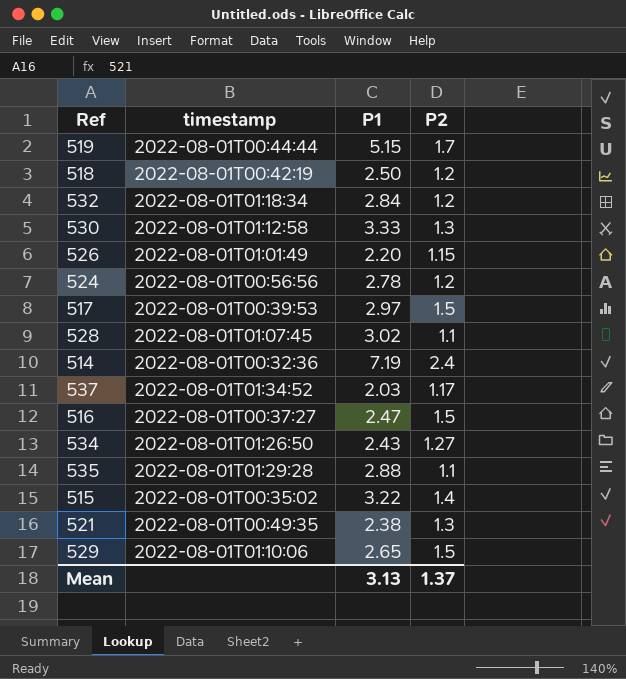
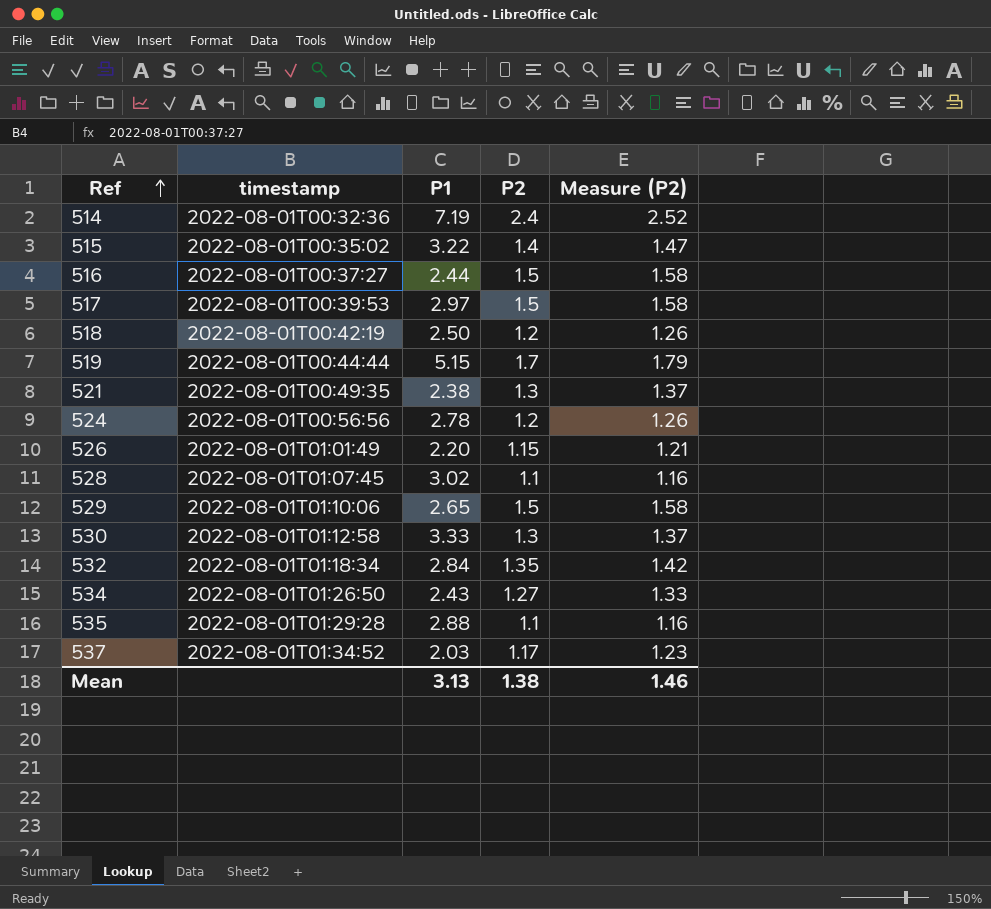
row order: none -> Ref ascending
column Measure (P2) | formula: none -> [P2] * 1.05
516 | P1: 2.47 -> 2.44
532 | P2: 1.2 -> 1.35
Mean | P2: 1.37 -> 1.38

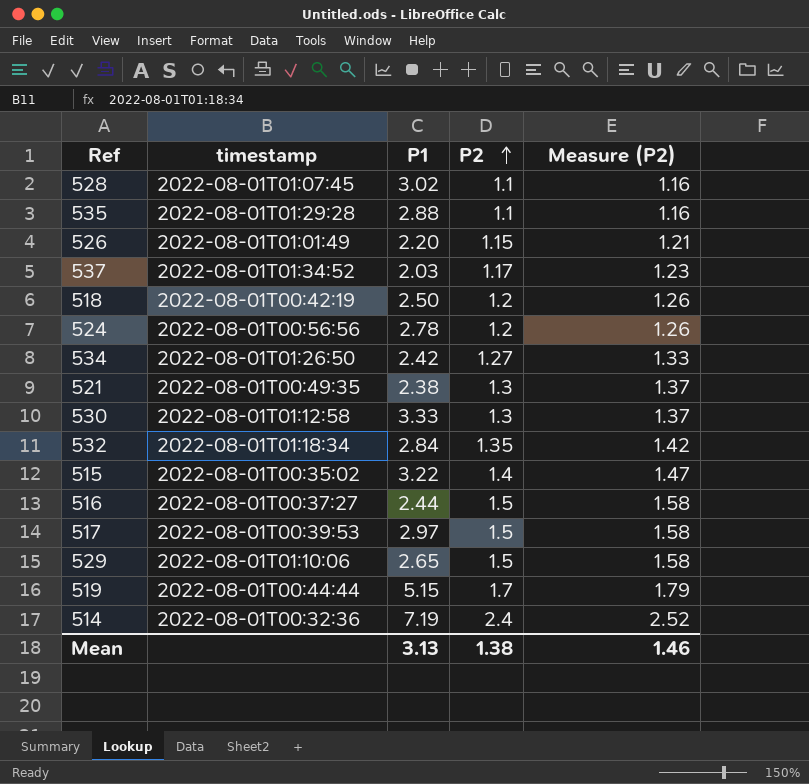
row order: Ref ascending -> P2 ascending
534 | P1: 2.43 -> 2.42

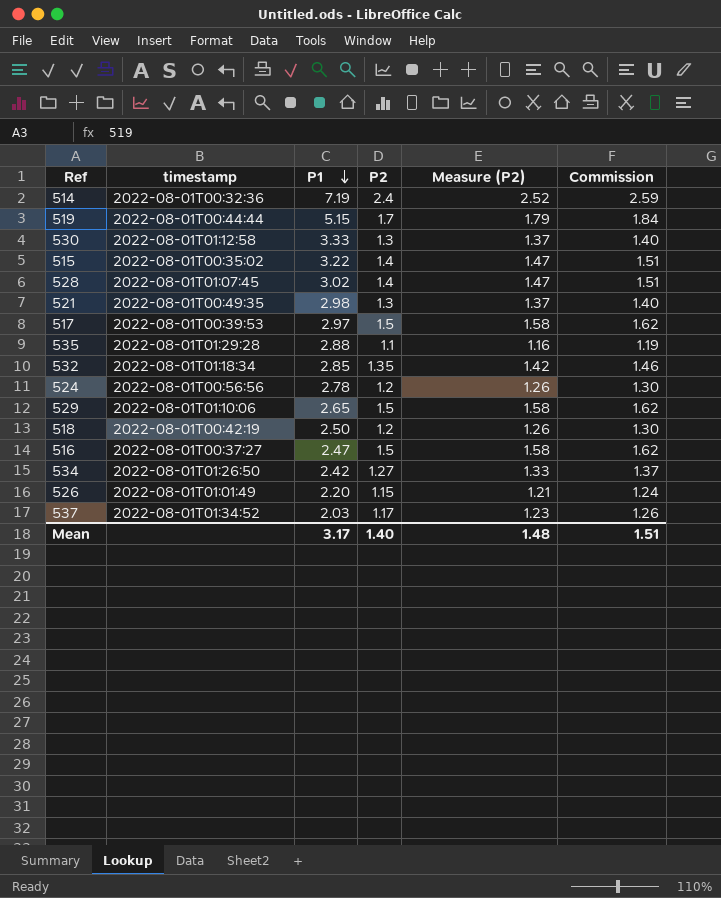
row order: P2 ascending -> P1 descending
column Commission | formula: none -> [P2] * 1.08
528 | P2: 1.1 -> 1.4
528 | Measure (P2): 1.16 -> 1.47
521 | P1: 2.38 -> 2.98
532 | P1: 2.84 -> 2.85
516 | P1: 2.44 -> 2.47
Mean | P1: 3.13 -> 3.17
Mean | P2: 1.38 -> 1.40
Mean | Measure (P2): 1.46 -> 1.48

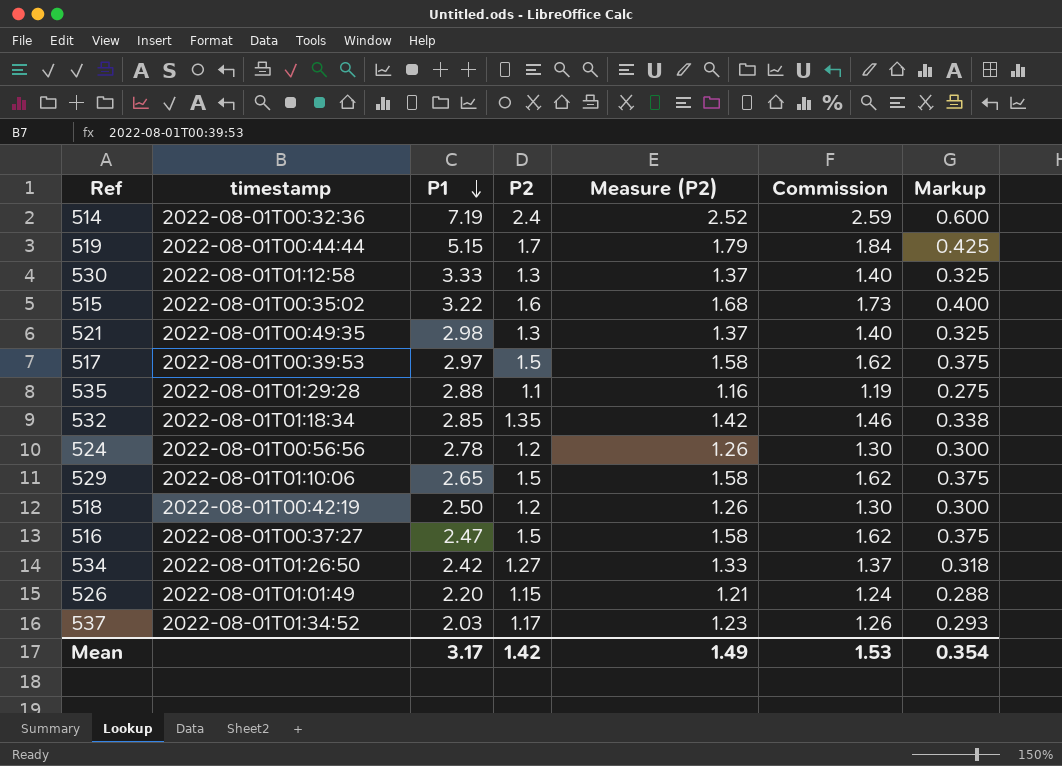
column Markup | formula: none -> [P2] * 0.25
row 528: 2022-08-01T01:07:45 | 3.02 | 1.4 | 1.47 | 1.51 -> none
515 | P2: 1.4 -> 1.6
515 | Measure (P2): 1.47 -> 1.68
515 | Commission: 1.51 -> 1.73
Mean | P2: 1.40 -> 1.42
Mean | Measure (P2): 1.48 -> 1.49
Mean | Commission: 1.51 -> 1.53

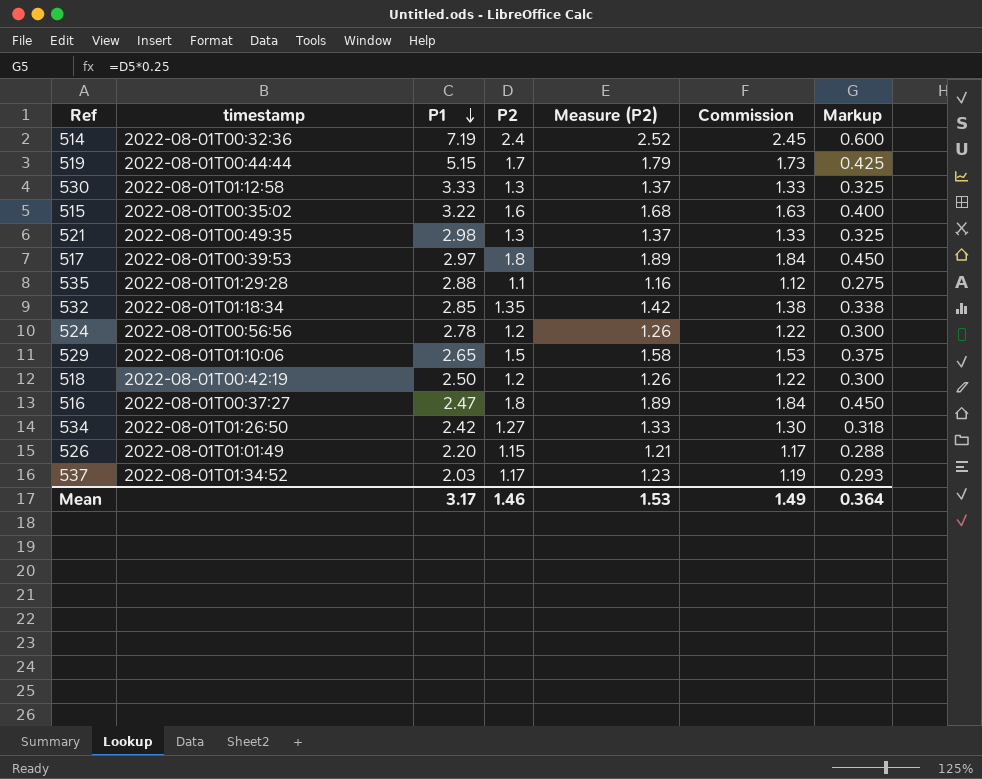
column Commission | formula: [P2] * 1.08 -> [P2] * 1.02
517 | P2: 1.5 -> 1.8
517 | Measure (P2): 1.58 -> 1.89
517 | Markup: 0.375 -> 0.450
516 | P2: 1.5 -> 1.8
516 | Measure (P2): 1.58 -> 1.89
516 | Markup: 0.375 -> 0.450
Mean | P2: 1.42 -> 1.46
Mean | Measure (P2): 1.49 -> 1.53
Mean | Commission: 1.53 -> 1.49
Mean | Markup: 0.354 -> 0.364

